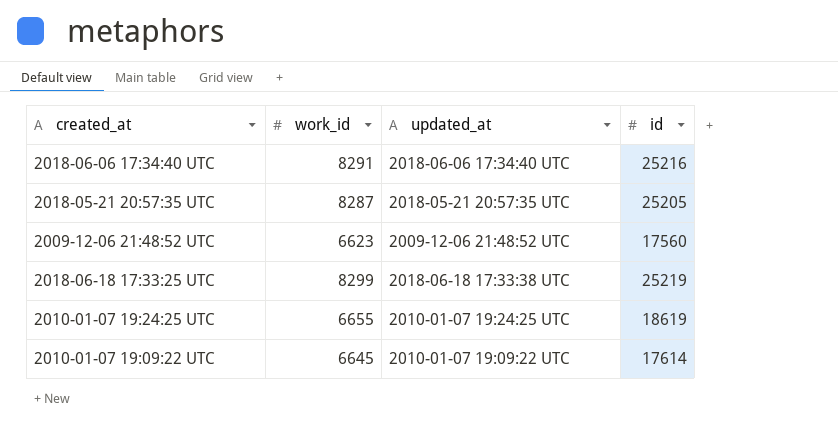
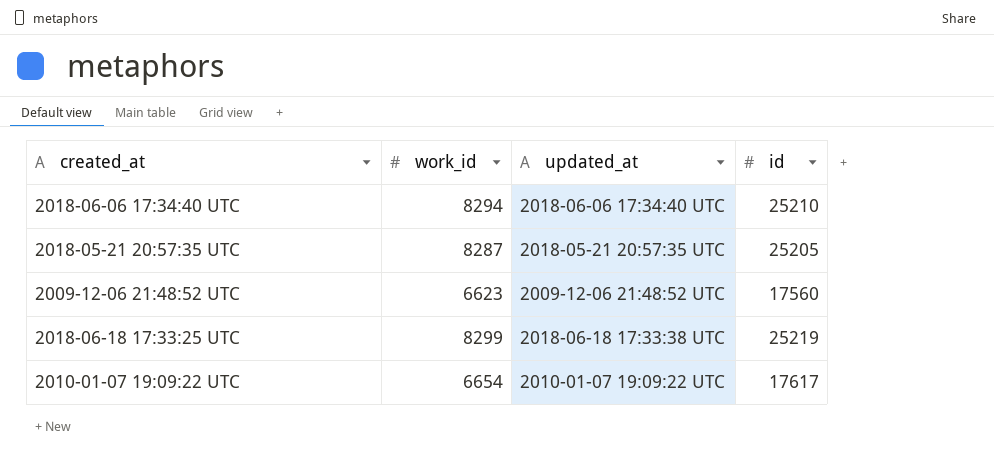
row 2010-01-07 19:24:25 UTC: 6655 | 2010-01-07 19:24:25 UTC | 18619 -> none
2018-06-06 17:34:40 UTC | work_id: 8291 -> 8294
2018-06-06 17:34:40 UTC | id: 25216 -> 25210
2010-01-07 19:09:22 UTC | work_id: 6645 -> 6654
2010-01-07 19:09:22 UTC | id: 17614 -> 17617

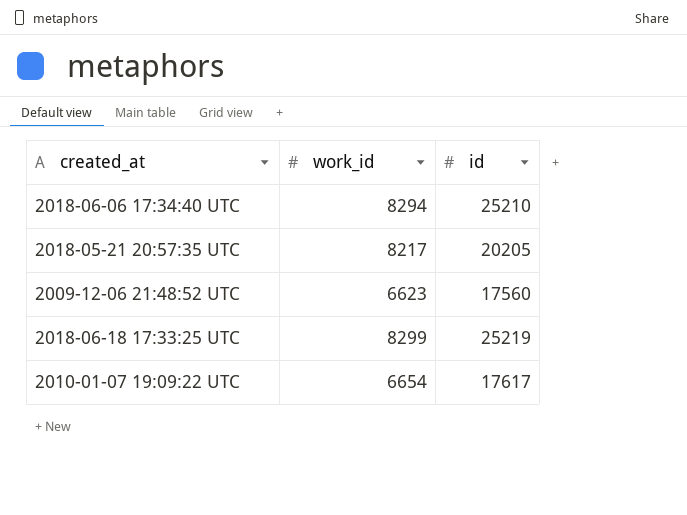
column updated_at | position: 3 -> none
2018-05-21 20:57:35 UTC | work_id: 8287 -> 8217
2018-05-21 20:57:35 UTC | id: 25205 -> 20205

